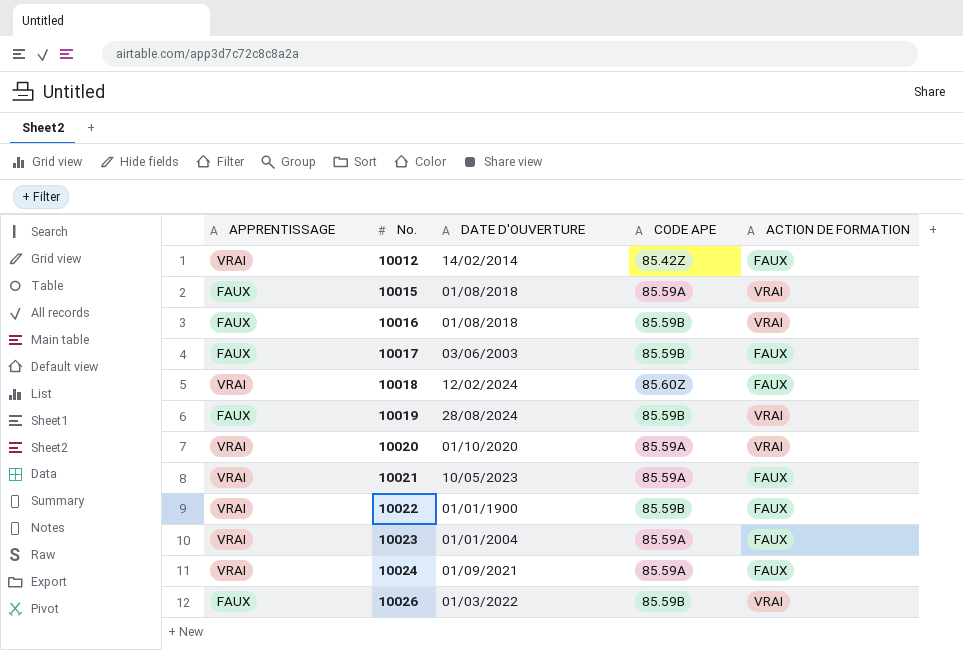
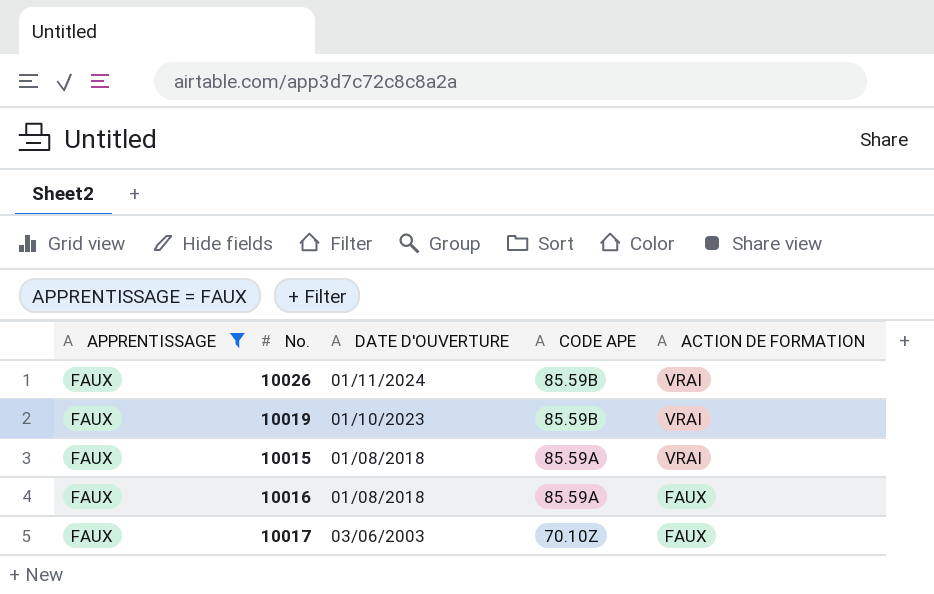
filter: none -> APPRENTISSAGE = FAUX
row order: No. ascending -> DATE D'OUVERTURE descending
10026 | DATE D'OUVERTURE: 01/03/2022 -> 01/11/2024
10019 | DATE D'OUVERTURE: 28/08/2024 -> 01/10/2023
10016 | CODE APE: 85.59B -> 85.59A
10016 | ACTION DE FORMATION: VRAI -> FAUX
10017 | CODE APE: 85.59B -> 70.10Z

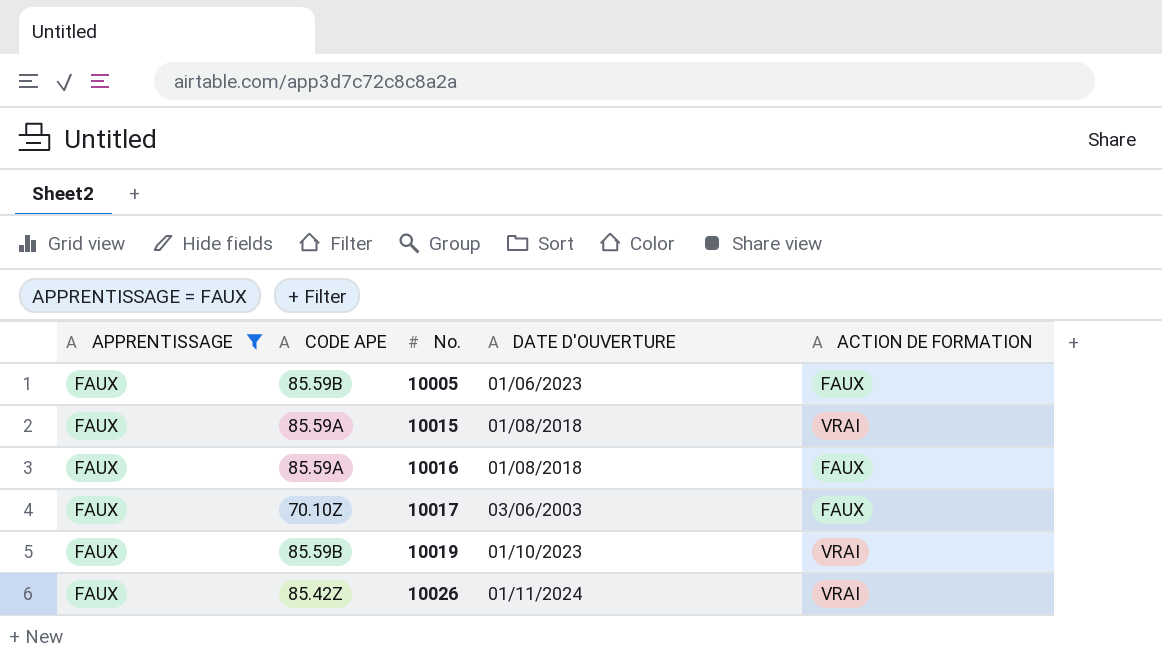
row order: DATE D'OUVERTURE descending -> No. ascending
column CODE APE | position: 4 -> 2
row 10005: none -> FAUX | 85.59B | 01/06/2023 | FAUX
10026 | CODE APE: 85.59B -> 85.42Z

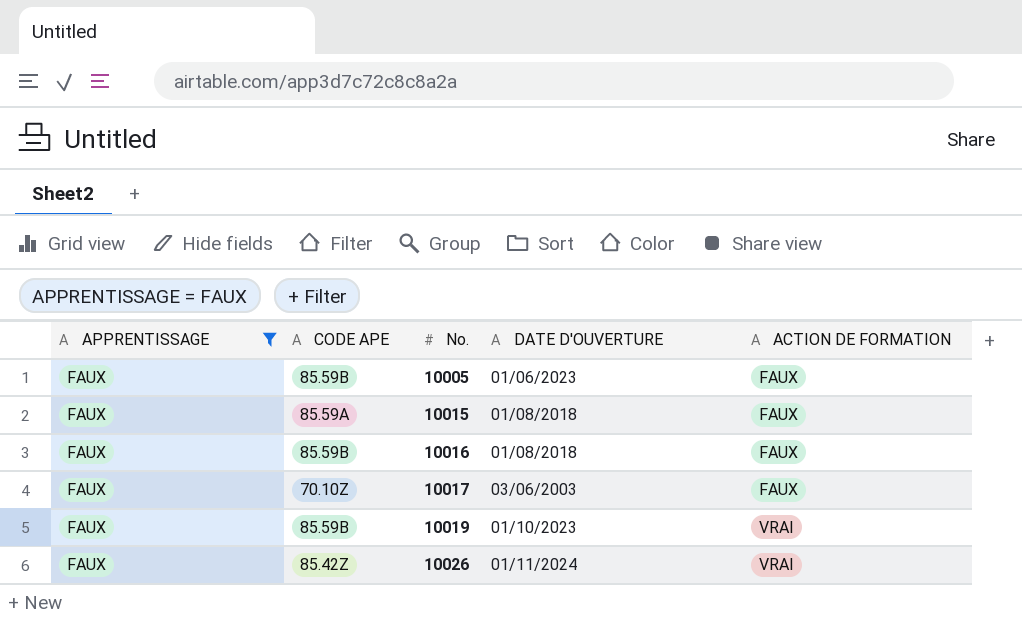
10015 | ACTION DE FORMATION: VRAI -> FAUX
10016 | CODE APE: 85.59A -> 85.59B

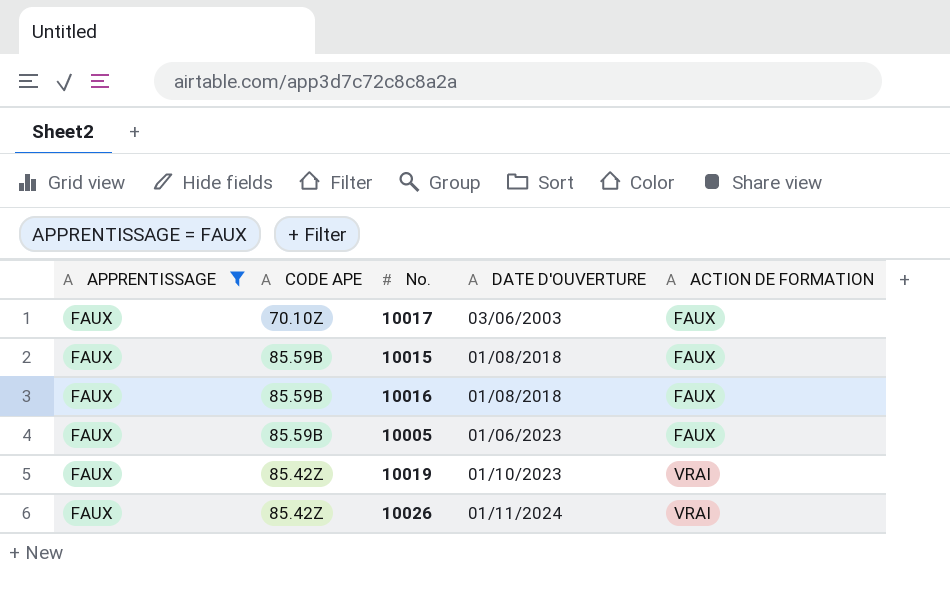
row order: No. ascending -> DATE D'OUVERTURE ascending
10015 | CODE APE: 85.59A -> 85.59B
10019 | CODE APE: 85.59B -> 85.42Z

